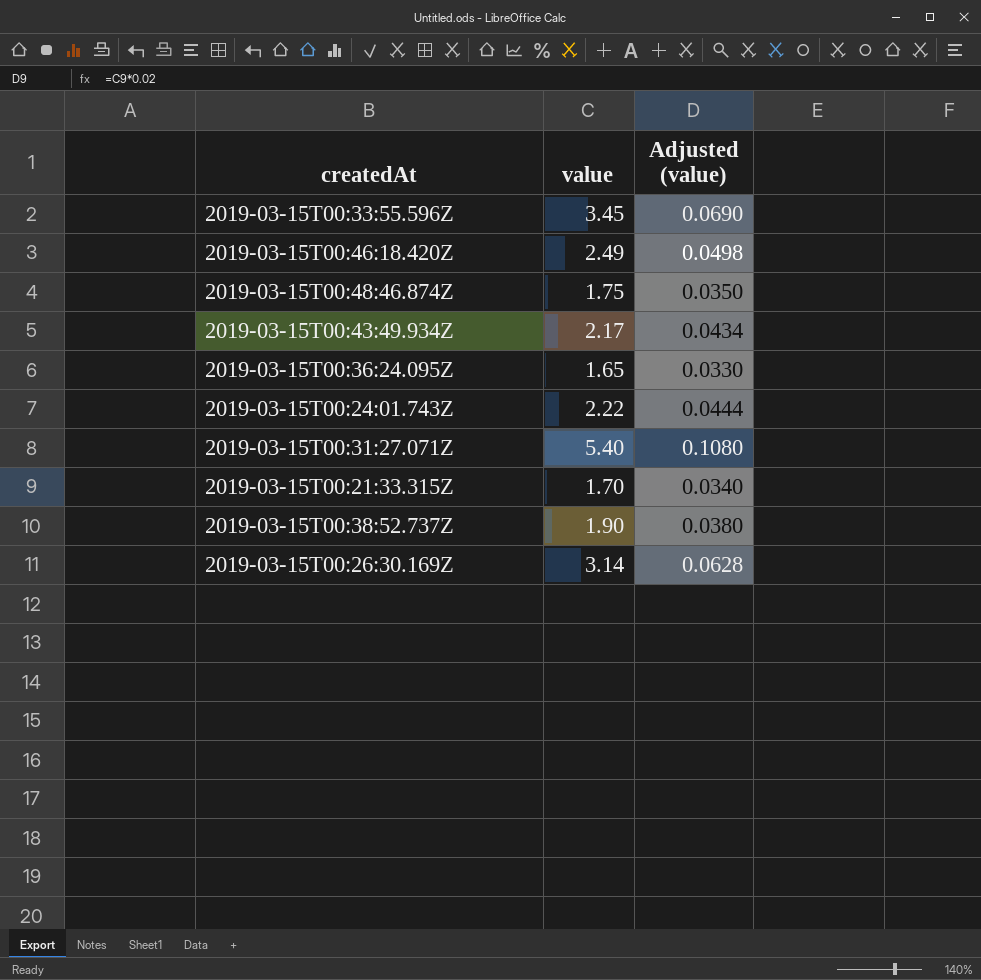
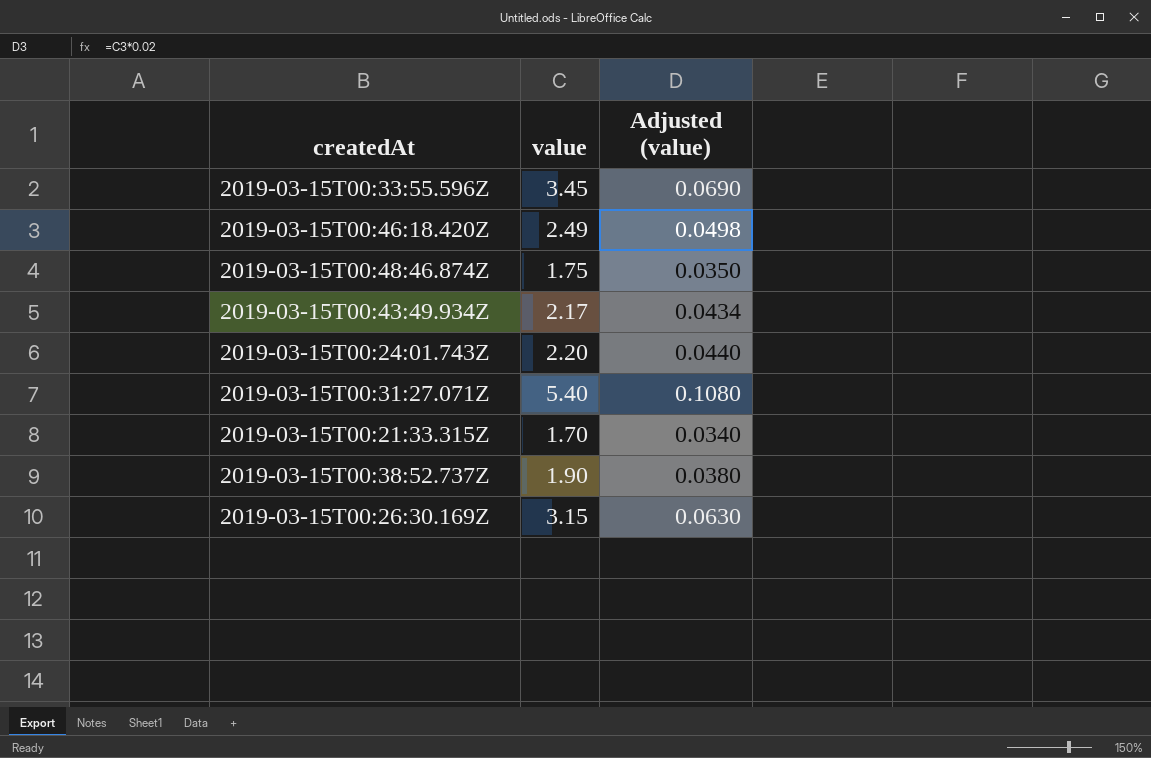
row 2019-03-15T00:36:24.095Z: 1.65 | 0.0330 -> none
2019-03-15T00:24:01.743Z | value: 2.22 -> 2.20
2019-03-15T00:24:01.743Z | Adjusted (value): 0.0444 -> 0.0440
2019-03-15T00:26:30.169Z | value: 3.14 -> 3.15
2019-03-15T00:26:30.169Z | Adjusted (value): 0.0628 -> 0.0630

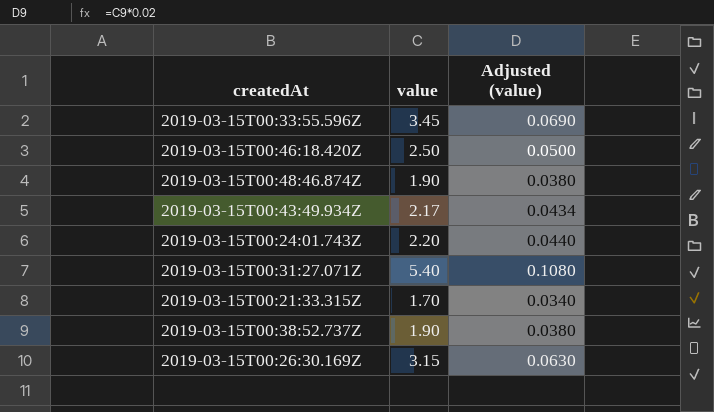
2019-03-15T00:46:18.420Z | value: 2.49 -> 2.50
2019-03-15T00:46:18.420Z | Adjusted (value): 0.0498 -> 0.0500
2019-03-15T00:48:46.874Z | value: 1.75 -> 1.90
2019-03-15T00:48:46.874Z | Adjusted (value): 0.0350 -> 0.0380

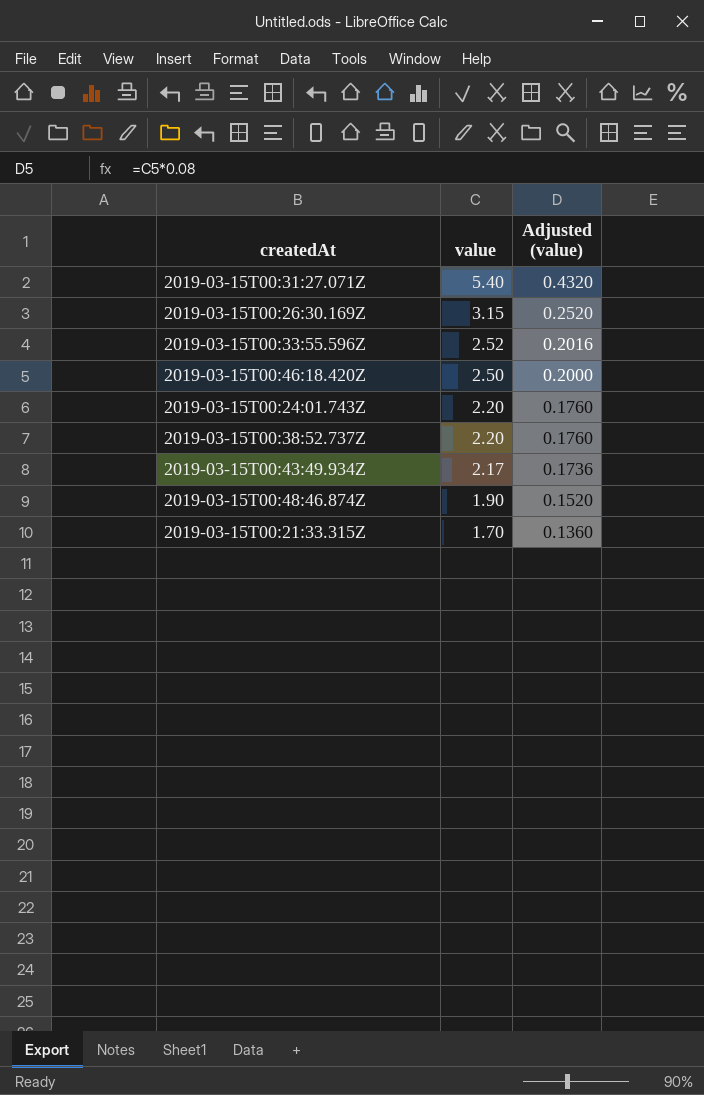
row order: none -> value descending
column Adjusted (value) | formula: [value] * 0.02 -> [value] * 0.08
2019-03-15T00:33:55.596Z | value: 3.45 -> 2.52
2019-03-15T00:38:52.737Z | value: 1.90 -> 2.20

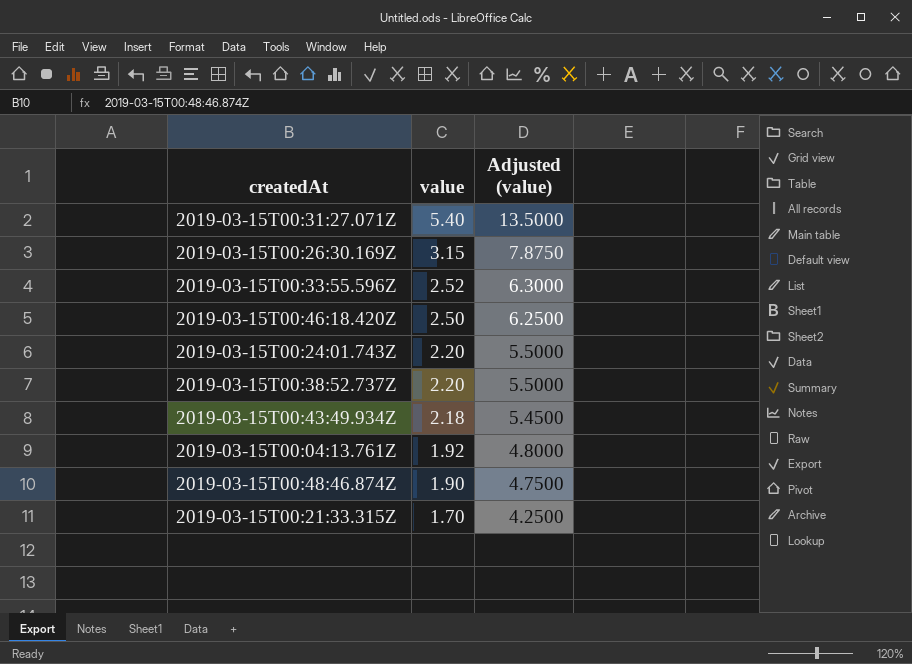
column Adjusted (value) | formula: [value] * 0.08 -> [value] * 2.5
2019-03-15T00:43:49.934Z | value: 2.17 -> 2.18
row 2019-03-15T00:04:13.761Z: none -> 1.92 | 4.8000

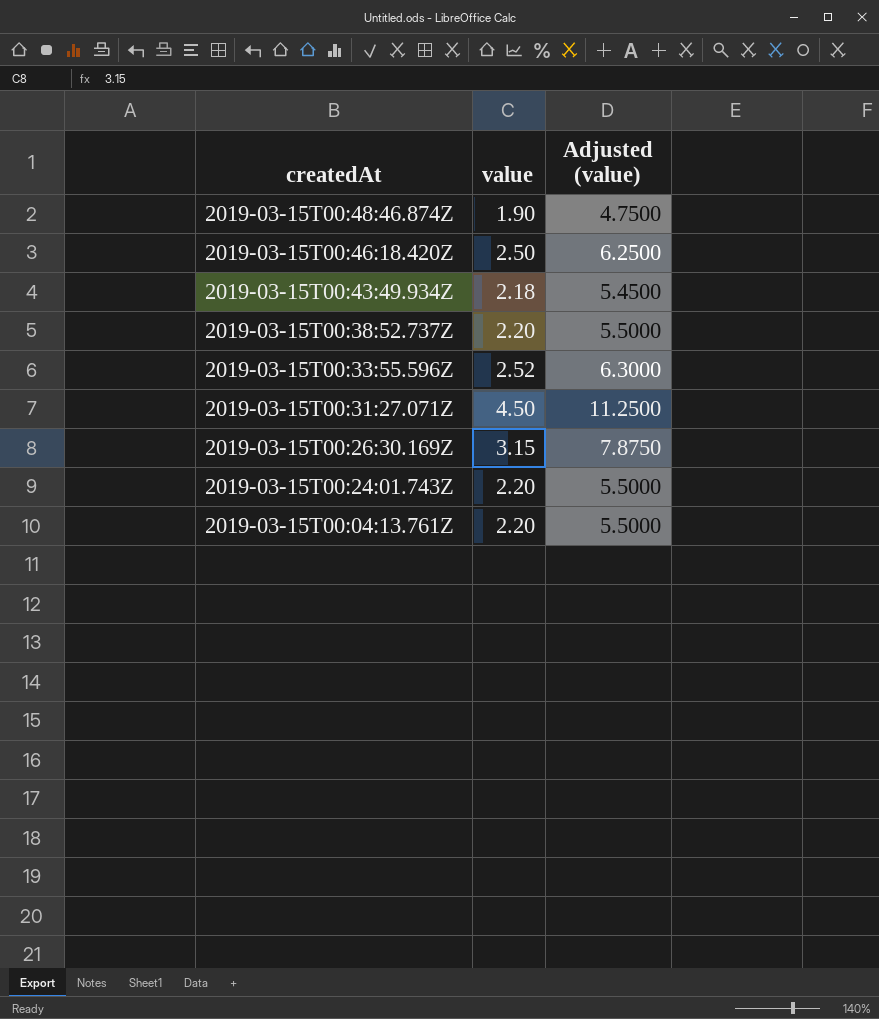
row order: value descending -> createdAt descending
row 2019-03-15T00:21:33.315Z: 1.70 | 4.2500 -> none
2019-03-15T00:31:27.071Z | value: 5.40 -> 4.50
2019-03-15T00:31:27.071Z | Adjusted (value): 13.5000 -> 11.2500
2019-03-15T00:04:13.761Z | value: 1.92 -> 2.20
2019-03-15T00:04:13.761Z | Adjusted (value): 4.8000 -> 5.5000

